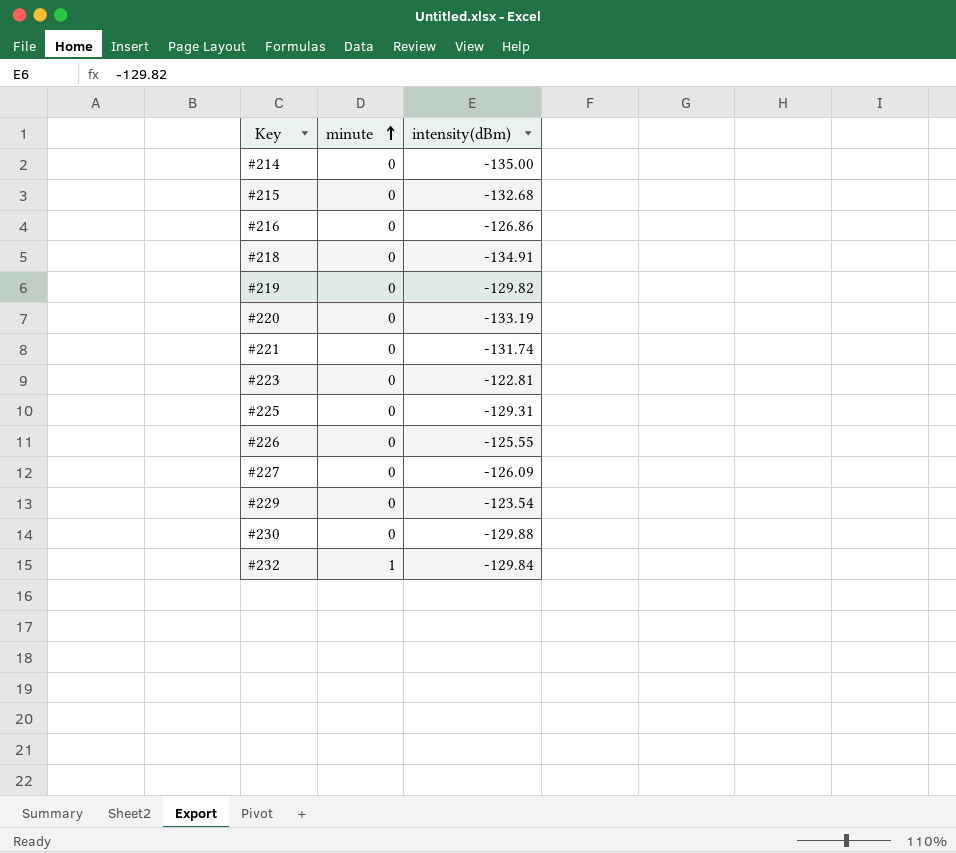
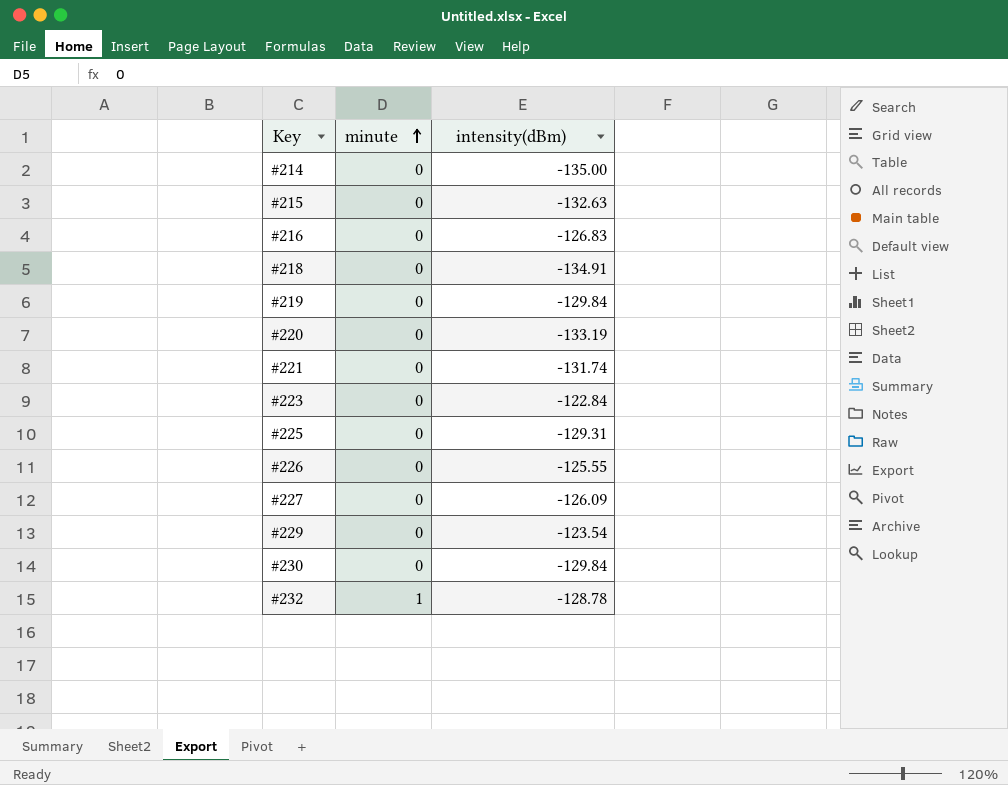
#215 | intensity(dBm): -132.68 -> -132.63
#216 | intensity(dBm): -126.86 -> -126.83
#219 | intensity(dBm): -129.82 -> -129.84
#223 | intensity(dBm): -122.81 -> -122.84
#230 | intensity(dBm): -129.88 -> -129.84
#232 | intensity(dBm): -129.84 -> -128.78

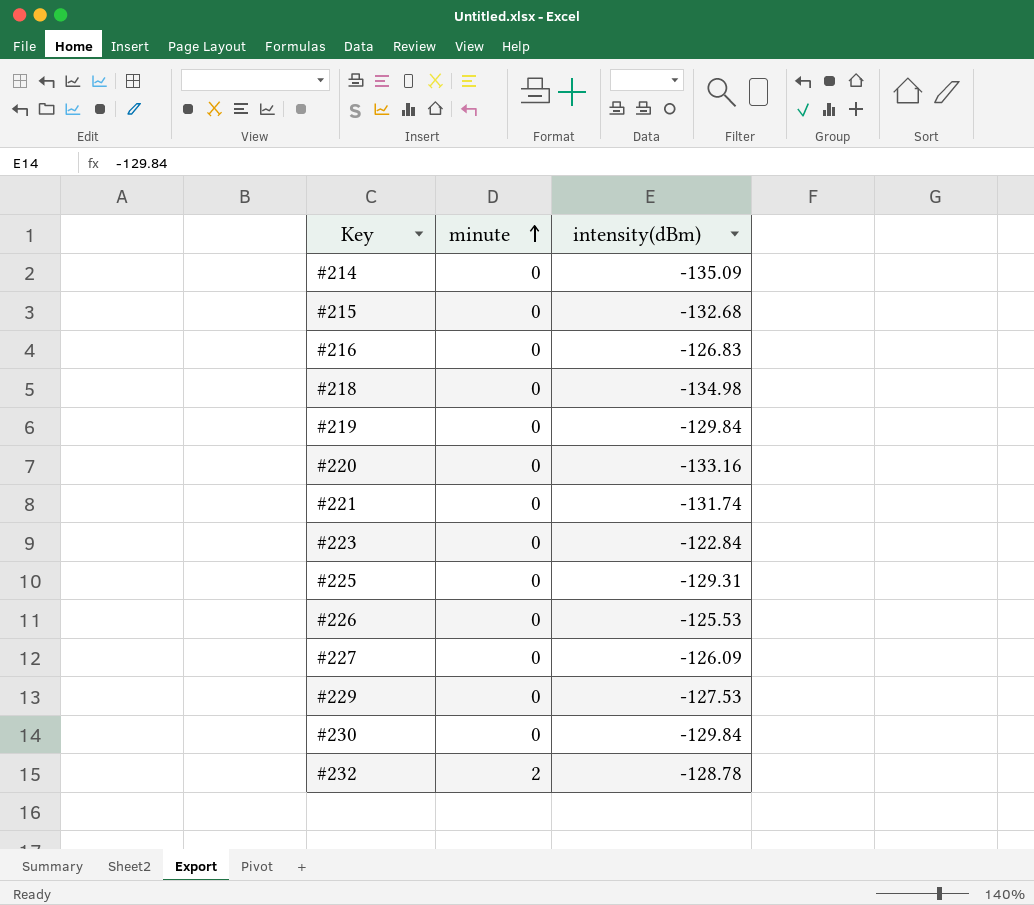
#214 | intensity(dBm): -135.00 -> -135.09
#215 | intensity(dBm): -132.63 -> -132.68
#218 | intensity(dBm): -134.91 -> -134.98
#220 | intensity(dBm): -133.19 -> -133.16
#226 | intensity(dBm): -125.55 -> -125.53
#229 | intensity(dBm): -123.54 -> -127.53
#232 | minute: 1 -> 2

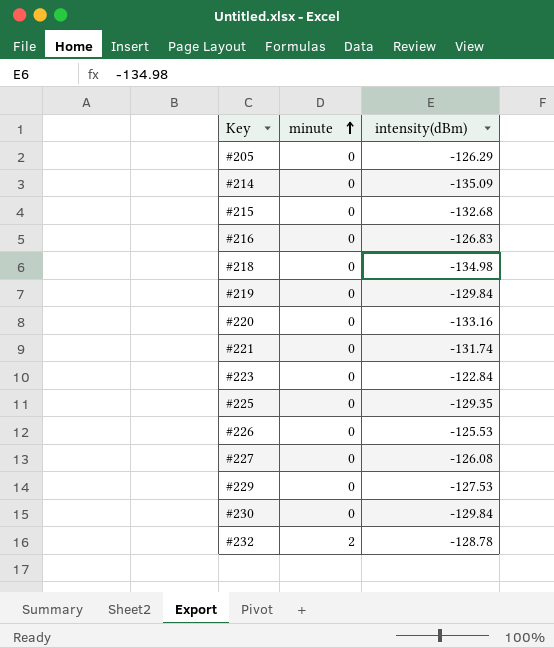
row #205: none -> 0 | -126.29
#225 | intensity(dBm): -129.31 -> -129.35
#227 | intensity(dBm): -126.09 -> -126.08

